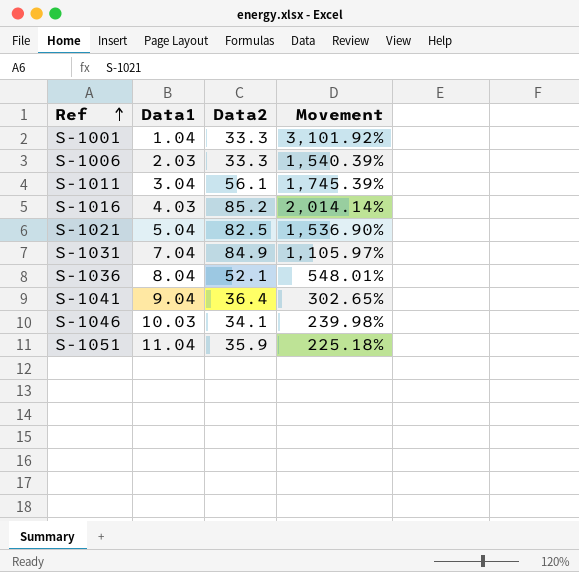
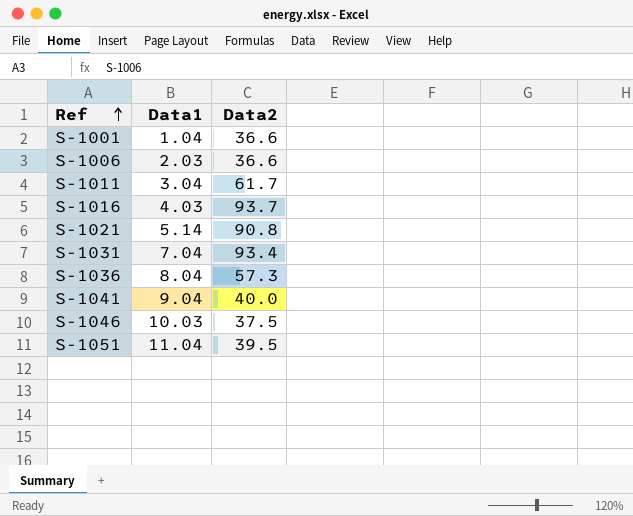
column Movement | formula: ([Data2] - [Data1]) / [Data1] -> none
S-1001 | Data2: 33.3 -> 36.6
S-1006 | Data2: 33.3 -> 36.6
S-1011 | Data2: 56.1 -> 61.7
S-1016 | Data2: 85.2 -> 93.7
S-1021 | Data1: 5.04 -> 5.14
S-1021 | Data2: 82.5 -> 90.8
S-1031 | Data2: 84.9 -> 93.4
S-1036 | Data2: 52.1 -> 57.3
S-1041 | Data2: 36.4 -> 40.0
S-1046 | Data2: 34.1 -> 37.5
S-1051 | Data2: 35.9 -> 39.5

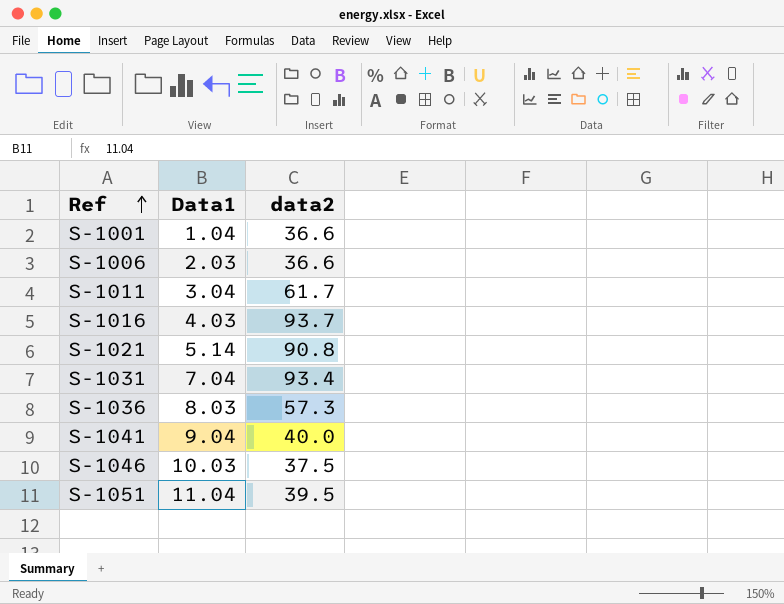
column name: Data2 -> data2
S-1036 | Data1: 8.04 -> 8.03

